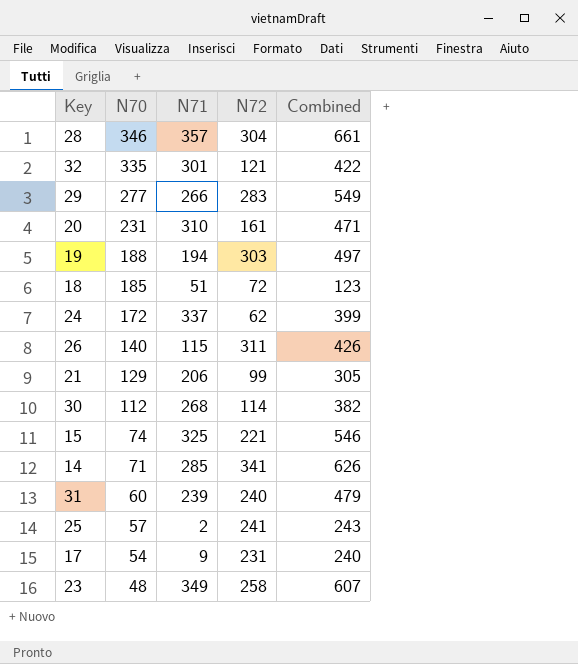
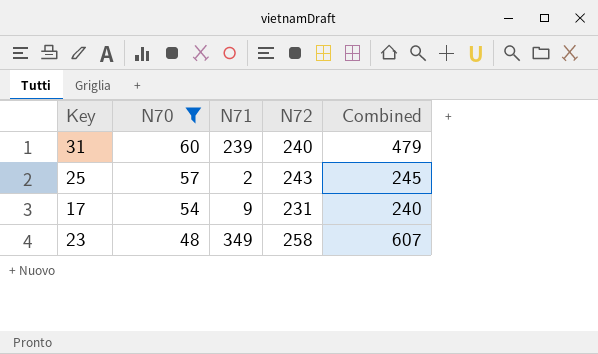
filter: none -> N70 <= 60
25 | N72: 241 -> 243
25 | Combined: 243 -> 245

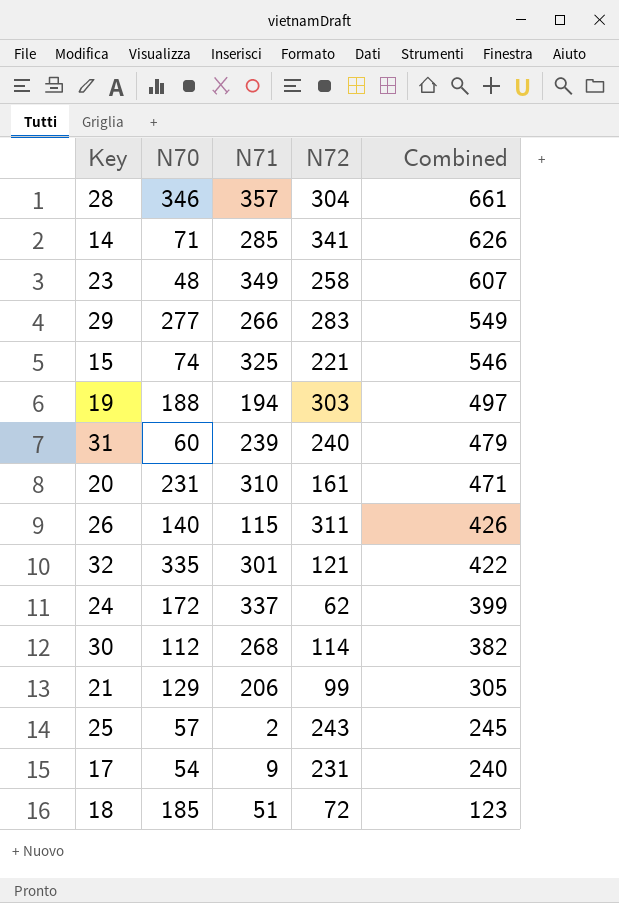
filter: N70 <= 60 -> none
row order: N70 descending -> Combined descending

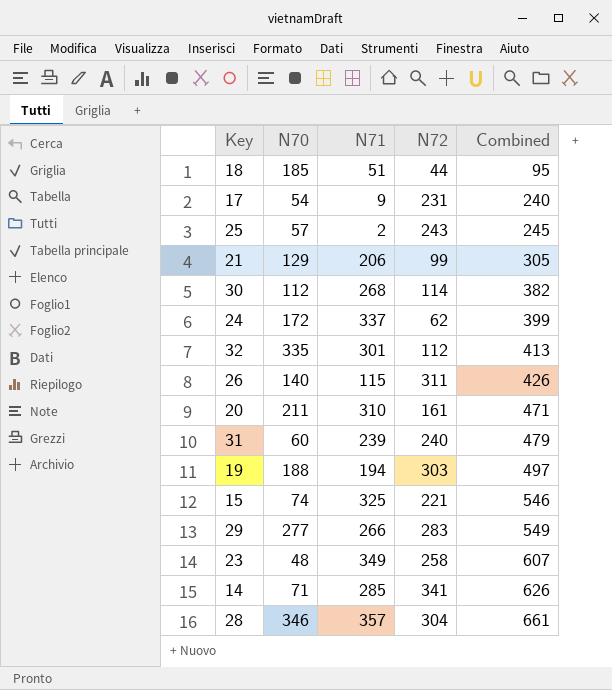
row order: Combined descending -> Combined ascending
18 | N72: 72 -> 44
18 | Combined: 123 -> 95
32 | N72: 121 -> 112
32 | Combined: 422 -> 413
20 | N70: 231 -> 211

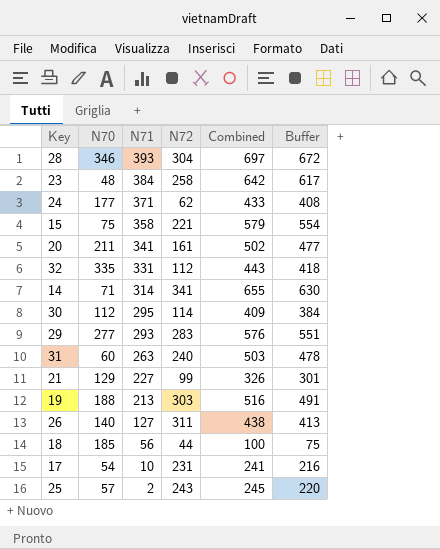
row order: Combined ascending -> N71 descending
column Buffer | formula: none -> [Combined] - 25
28 | N71: 357 -> 393
28 | Combined: 661 -> 697
23 | N71: 349 -> 384
23 | Combined: 607 -> 642
24 | N70: 172 -> 177
24 | N71: 337 -> 371
24 | Combined: 399 -> 433
15 | N70: 74 -> 75
15 | N71: 325 -> 358
15 | Combined: 546 -> 579
20 | N71: 310 -> 341
20 | Combined: 471 -> 502
32 | N71: 301 -> 331
32 | Combined: 413 -> 443
14 | N71: 285 -> 314
14 | Combined: 626 -> 655
30 | N71: 268 -> 295
30 | Combined: 382 -> 409
29 | N71: 266 -> 293
29 | Combined: 549 -> 576
31 | N71: 239 -> 263
31 | Combined: 479 -> 503
21 | N71: 206 -> 227
21 | Combined: 305 -> 326
19 | N71: 194 -> 213
19 | Combined: 497 -> 516
26 | N71: 115 -> 127
26 | Combined: 426 -> 438
18 | N71: 51 -> 56
18 | Combined: 95 -> 100
17 | N71: 9 -> 10
17 | Combined: 240 -> 241

